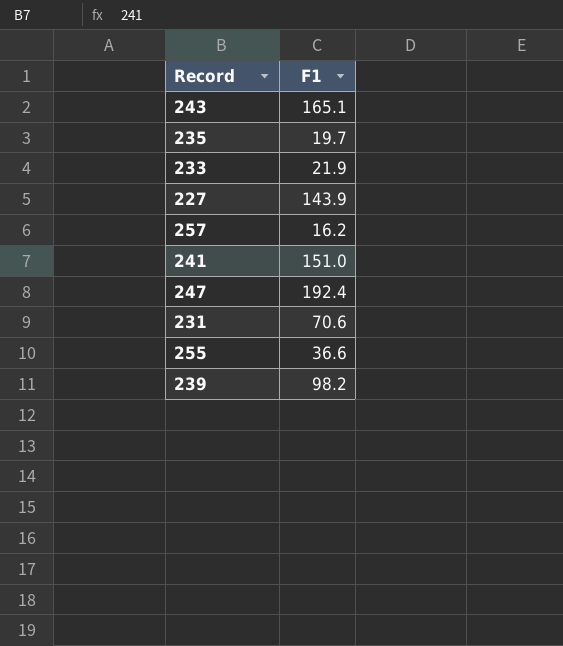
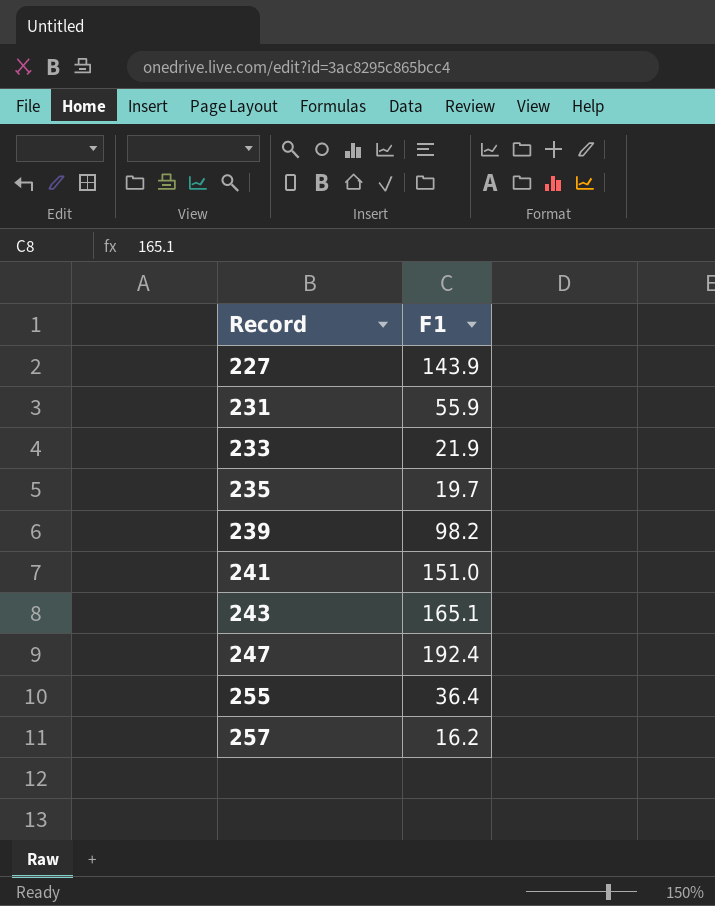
row order: none -> Record ascending
231 | F1: 70.6 -> 55.9
255 | F1: 36.6 -> 36.4

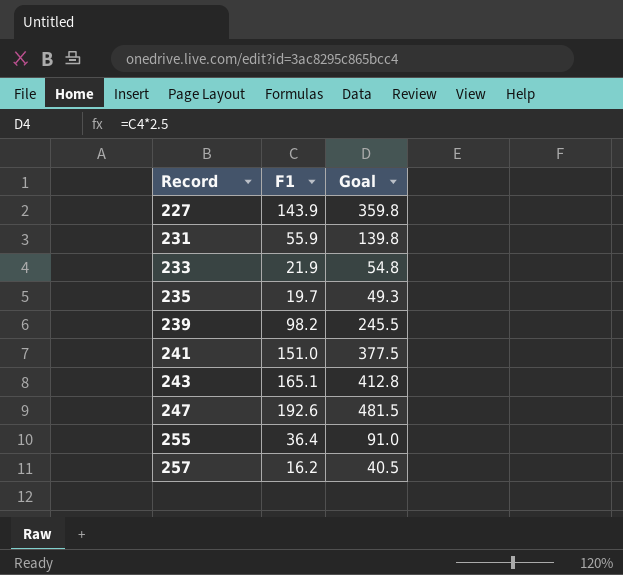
column Goal | formula: none -> [F1] * 2.5
247 | F1: 192.4 -> 192.6

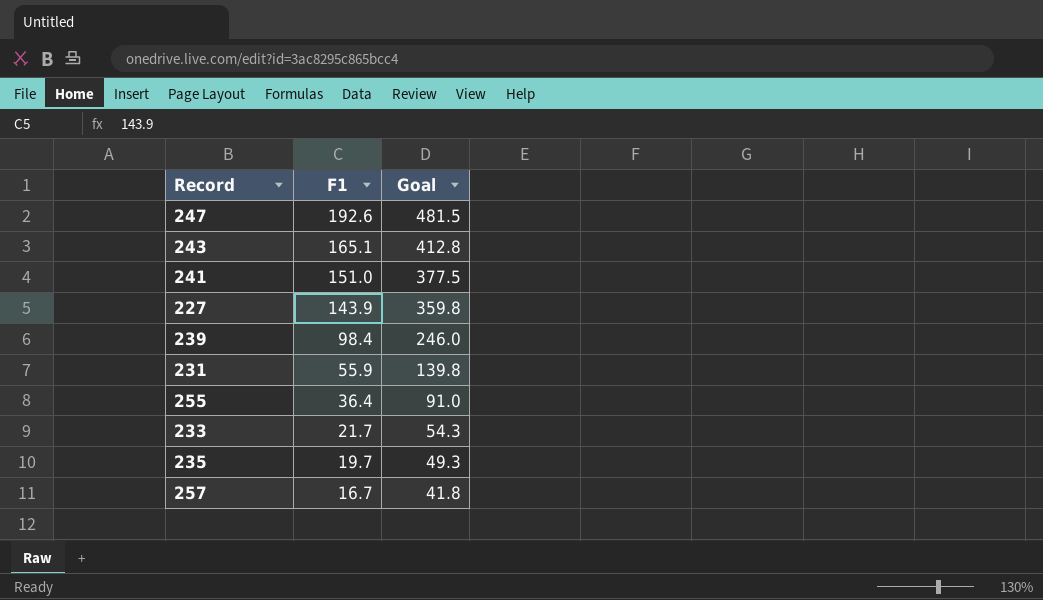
row order: Record ascending -> F1 descending
239 | F1: 98.2 -> 98.4
239 | Goal: 245.5 -> 246.0
233 | F1: 21.9 -> 21.7
233 | Goal: 54.8 -> 54.3
257 | F1: 16.2 -> 16.7
257 | Goal: 40.5 -> 41.8

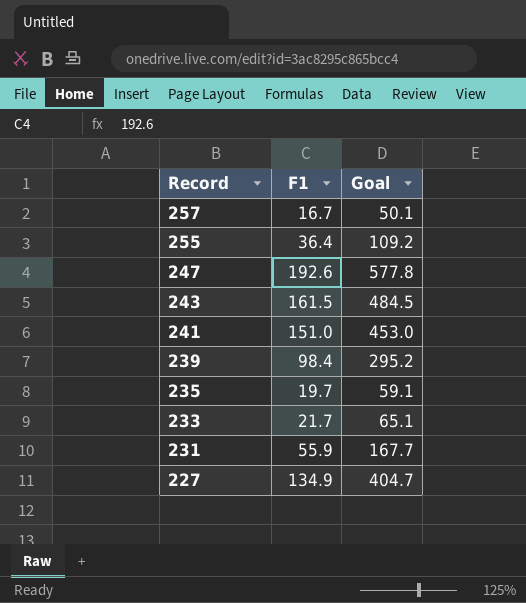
row order: F1 descending -> Record descending
column Goal | formula: [F1] * 2.5 -> [F1] * 3
243 | F1: 165.1 -> 161.5
227 | F1: 143.9 -> 134.9

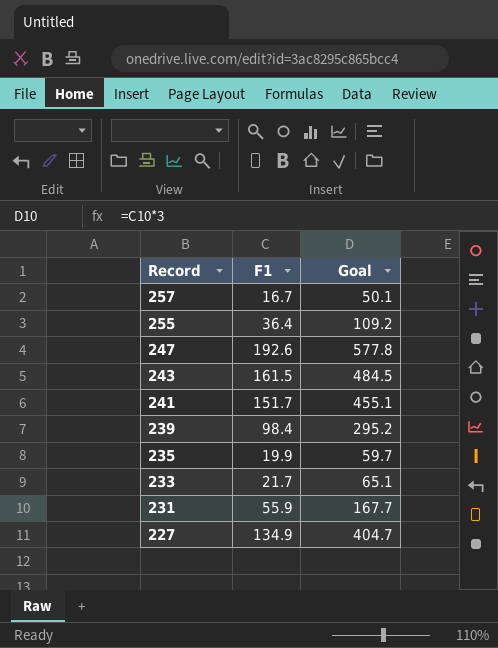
241 | F1: 151.0 -> 151.7
241 | Goal: 453.0 -> 455.1
235 | F1: 19.7 -> 19.9
235 | Goal: 59.1 -> 59.7

